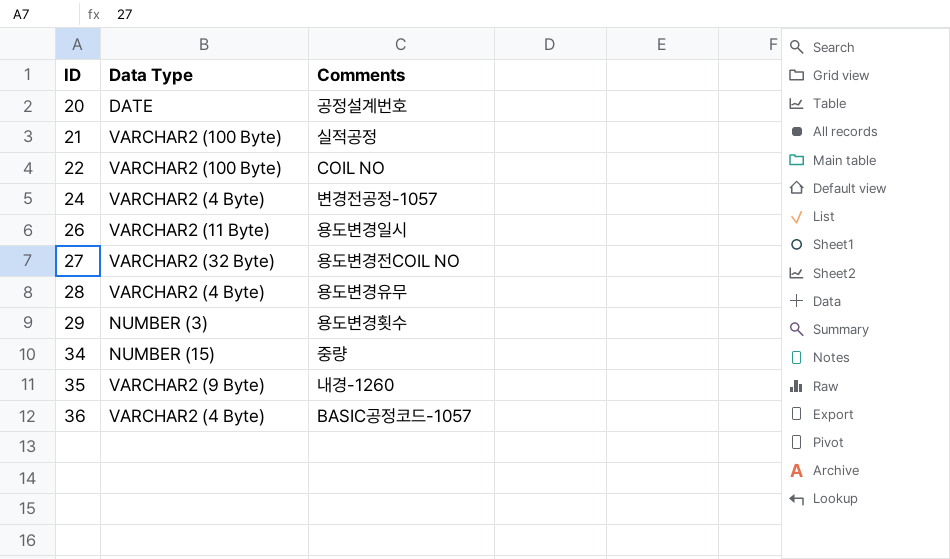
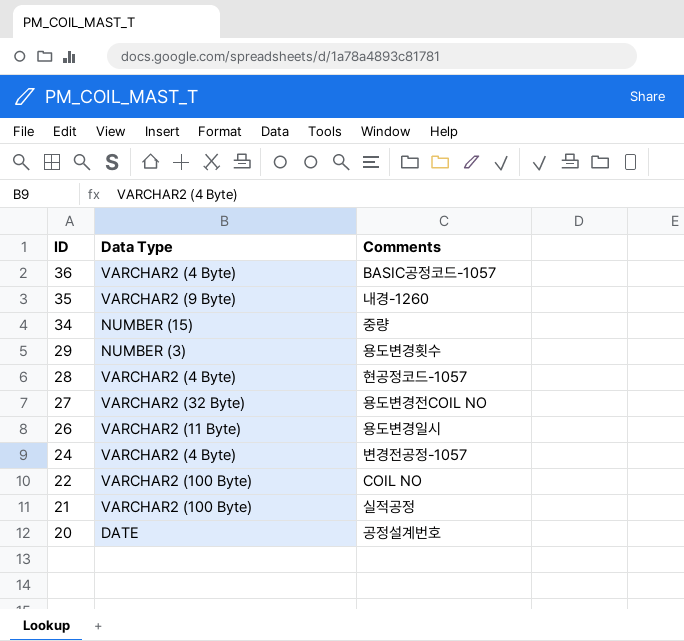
row order: ID ascending -> ID descending
28 | Comments: 용도변경유무 -> 현공정코드-1057

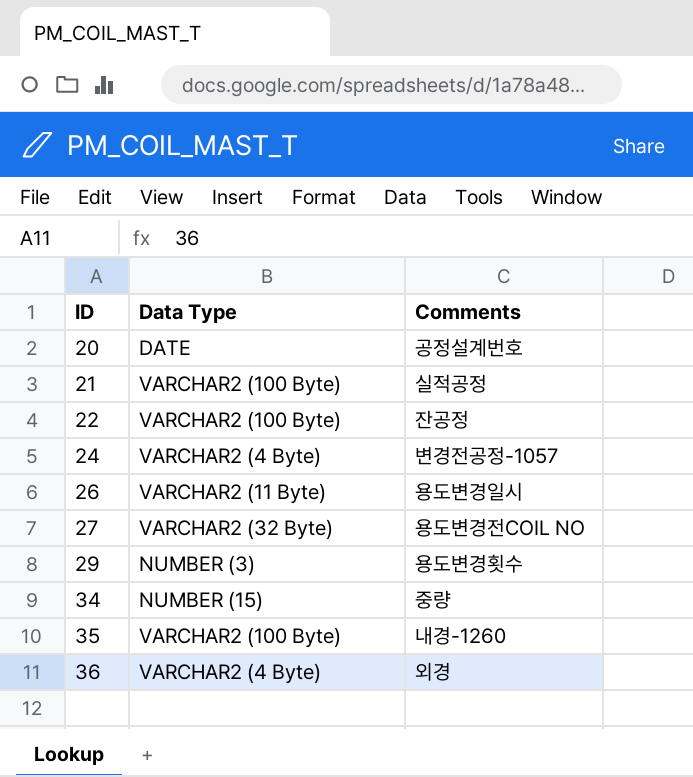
row order: ID descending -> ID ascending
row 28: VARCHAR2 (4 Byte) | 현공정코드-1057 -> none
22 | Comments: COIL NO -> 잔공정
35 | Data Type: VARCHAR2 (9 Byte) -> VARCHAR2 (100 Byte)
36 | Comments: BASIC공정코드-1057 -> 외경

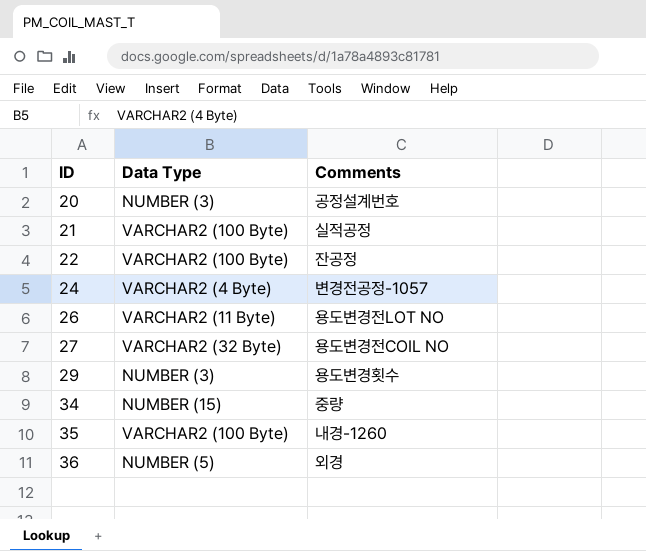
20 | Data Type: DATE -> NUMBER (3)
26 | Comments: 용도변경일시 -> 용도변경전LOT NO
36 | Data Type: VARCHAR2 (4 Byte) -> NUMBER (5)

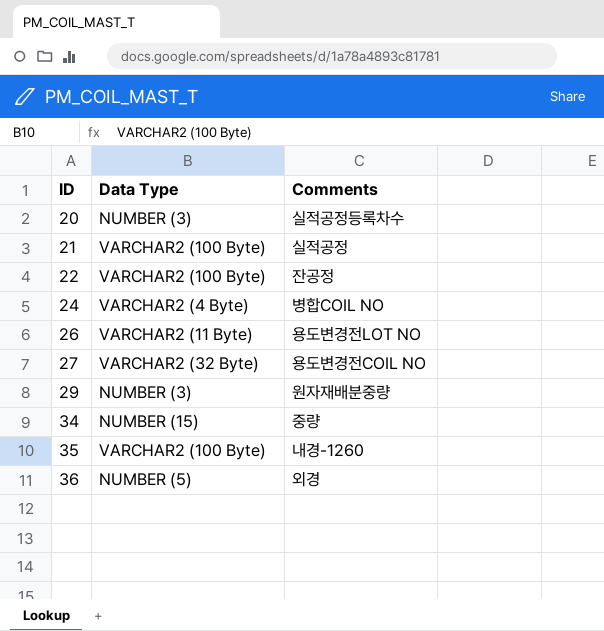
20 | Comments: 공정설계번호 -> 실적공정등록차수
24 | Comments: 변경전공정-1057 -> 병합COIL NO
29 | Comments: 용도변경횟수 -> 원자재배분중량

